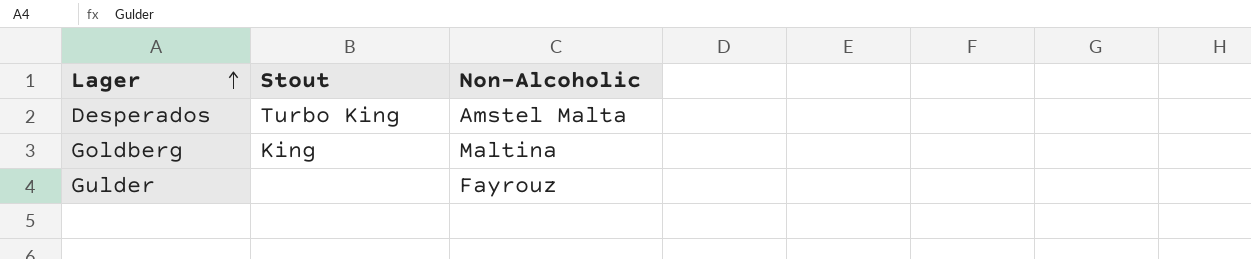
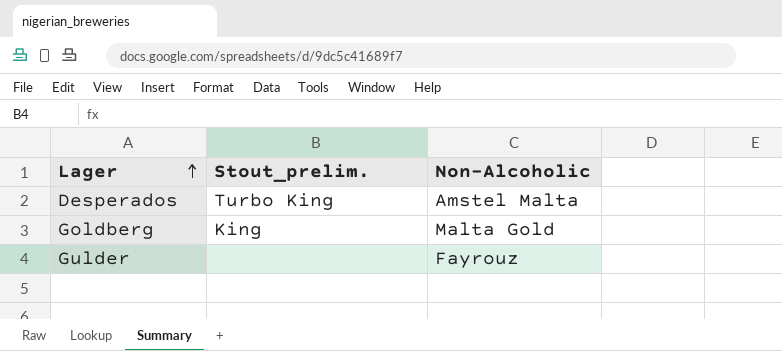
column name: Stout -> Stout_prelim.
Goldberg | Non-Alcoholic: Maltina -> Malta Gold

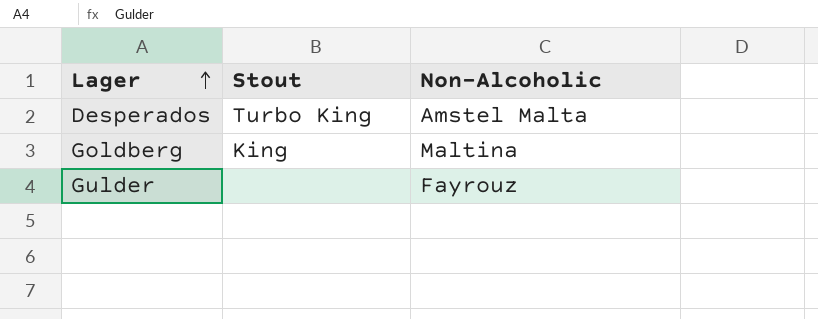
column name: Stout_prelim. -> Stout
Goldberg | Non-Alcoholic: Malta Gold -> Maltina

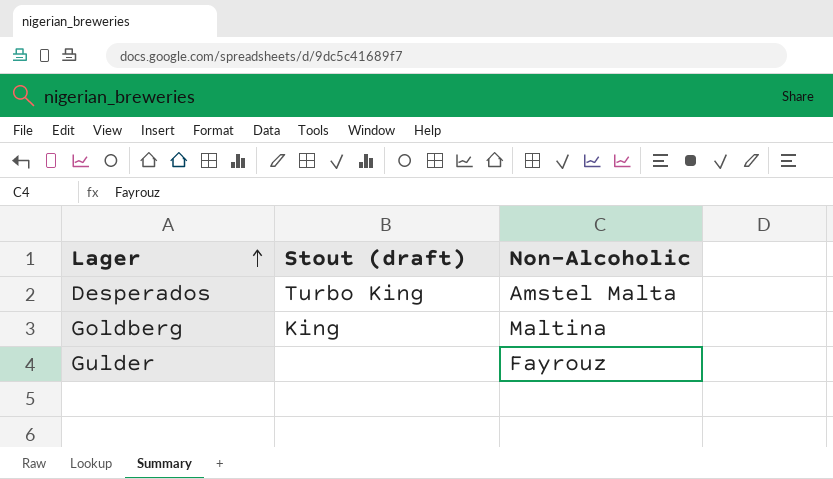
column name: Stout -> Stout (draft)

